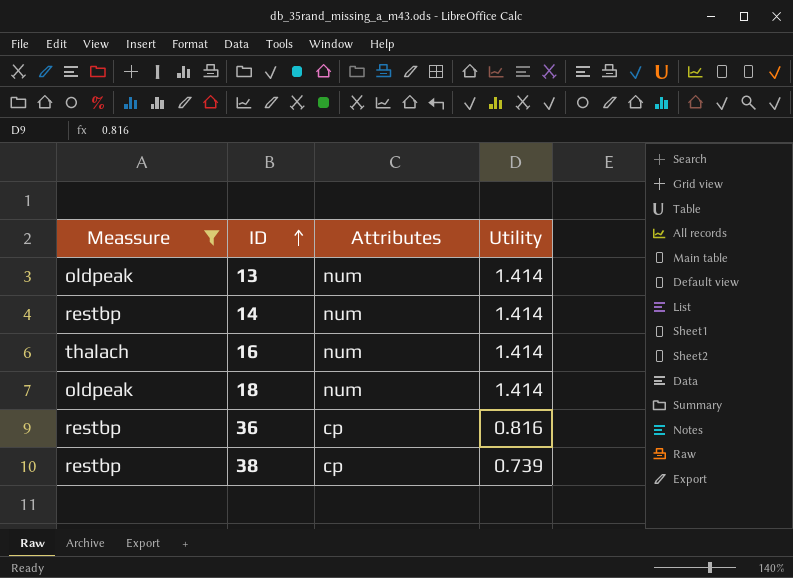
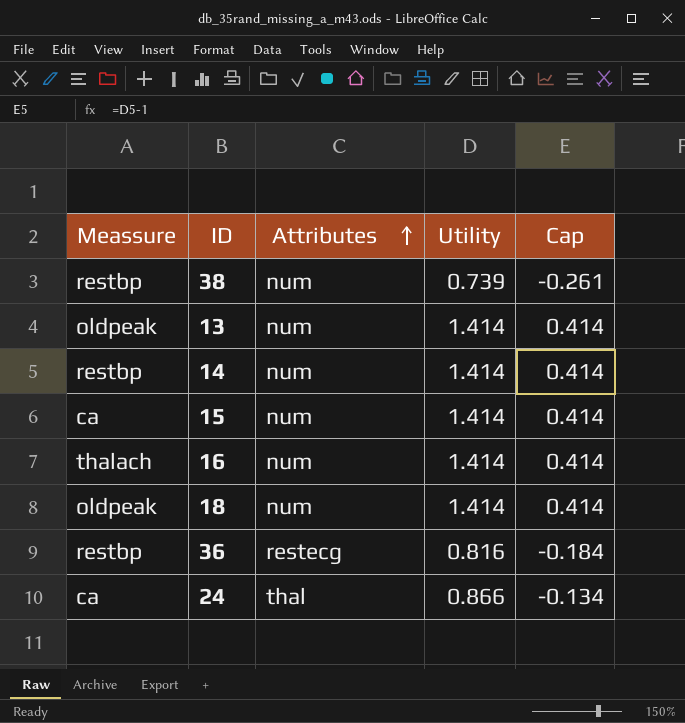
filter: Meassure != ca -> none
row order: ID ascending -> Attributes ascending
column Cap | formula: none -> [Utility] - 1
38 | Attributes: cp -> num
36 | Attributes: cp -> restecg

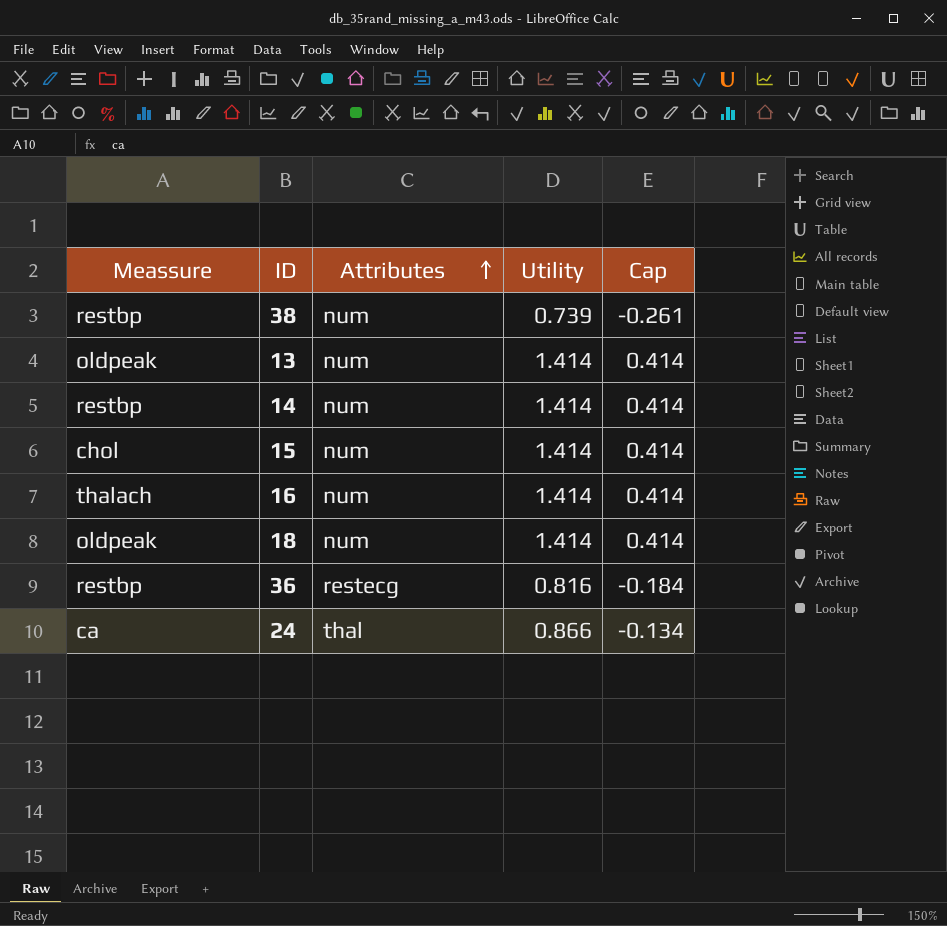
15 | Meassure: ca -> chol

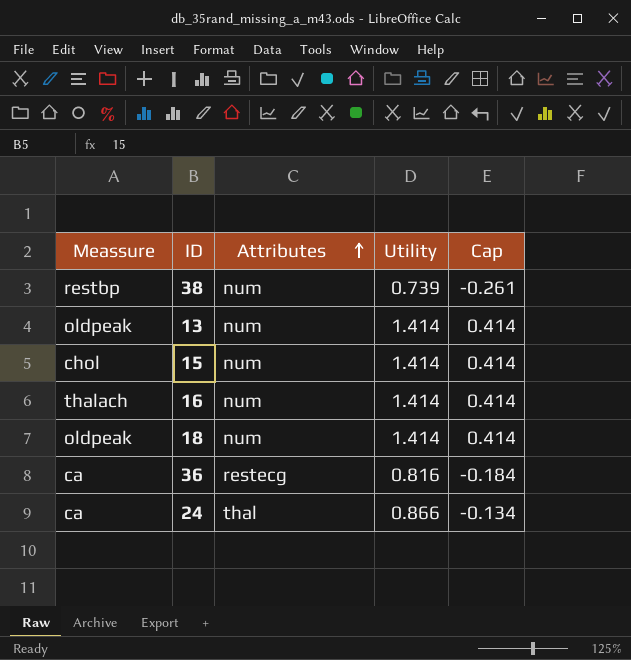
row 14: restbp | num | 1.414 | 0.414 -> none
36 | Meassure: restbp -> ca

